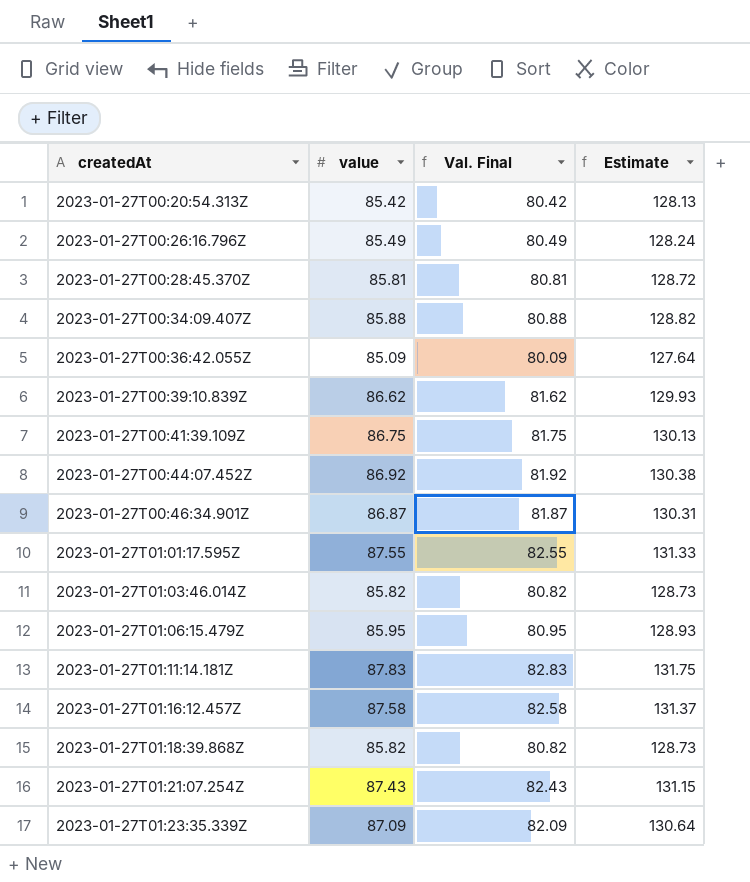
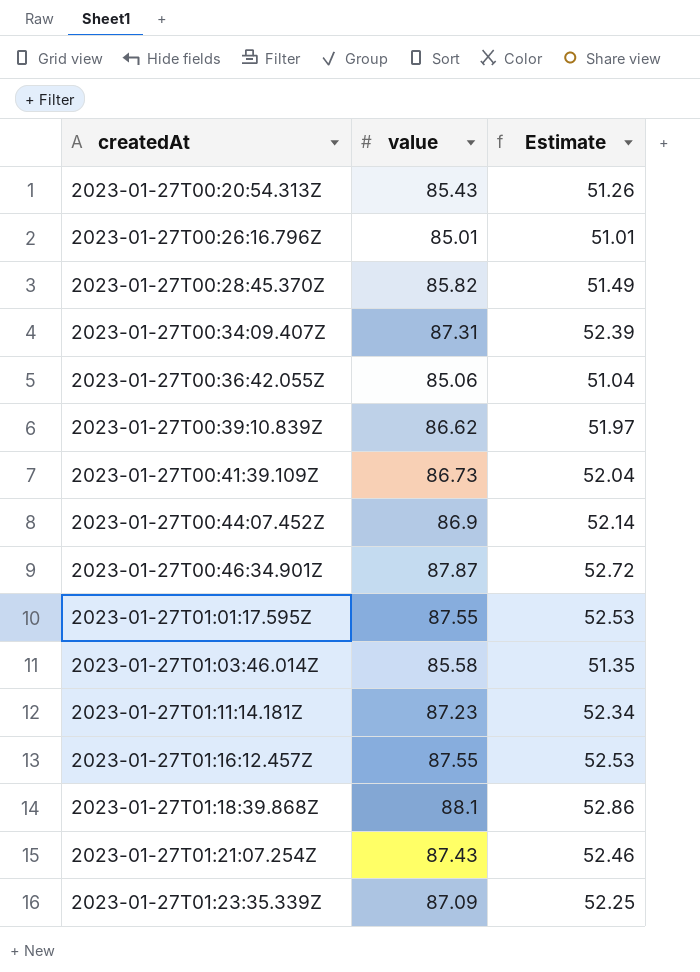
column Val. Final | formula: [value] - 5 -> none
column Estimate | formula: [value] * 1.5 -> [value] * 0.6
row 2023-01-27T01:06:15.479Z: 85.95 | 80.95 | 128.93 -> none
2023-01-27T00:20:54.313Z | value: 85.42 -> 85.43
2023-01-27T00:26:16.796Z | value: 85.49 -> 85.01
2023-01-27T00:28:45.370Z | value: 85.81 -> 85.82
2023-01-27T00:34:09.407Z | value: 85.88 -> 87.31
2023-01-27T00:36:42.055Z | value: 85.09 -> 85.06
2023-01-27T00:41:39.109Z | value: 86.75 -> 86.73
2023-01-27T00:44:07.452Z | value: 86.92 -> 86.9
2023-01-27T00:46:34.901Z | value: 86.87 -> 87.87
2023-01-27T01:03:46.014Z | value: 85.82 -> 85.58
2023-01-27T01:11:14.181Z | value: 87.83 -> 87.23
2023-01-27T01:16:12.457Z | value: 87.58 -> 87.55
2023-01-27T01:18:39.868Z | value: 85.82 -> 88.1

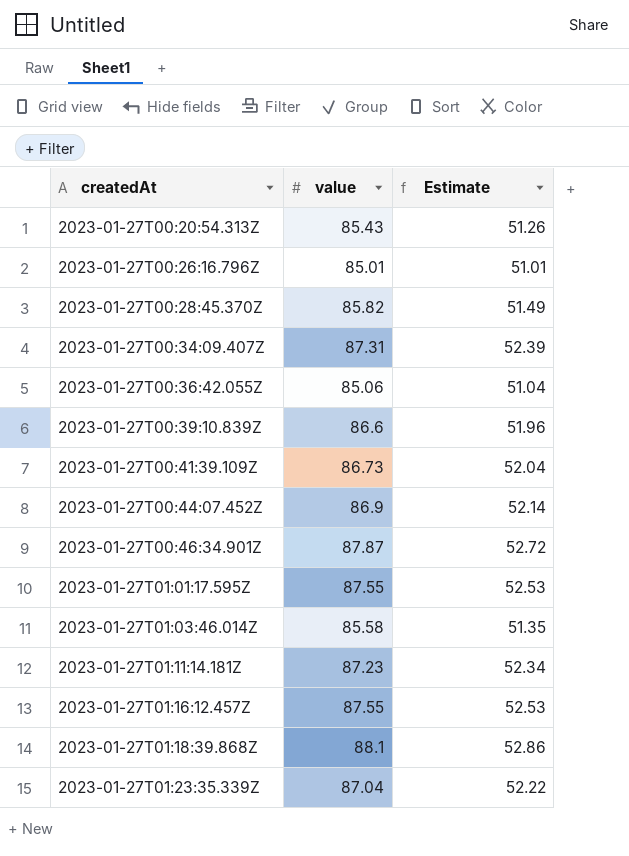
row 2023-01-27T01:21:07.254Z: 87.43 | 52.46 -> none
2023-01-27T00:39:10.839Z | value: 86.62 -> 86.6
2023-01-27T00:39:10.839Z | Estimate: 51.97 -> 51.96
2023-01-27T01:23:35.339Z | value: 87.09 -> 87.04
2023-01-27T01:23:35.339Z | Estimate: 52.25 -> 52.22

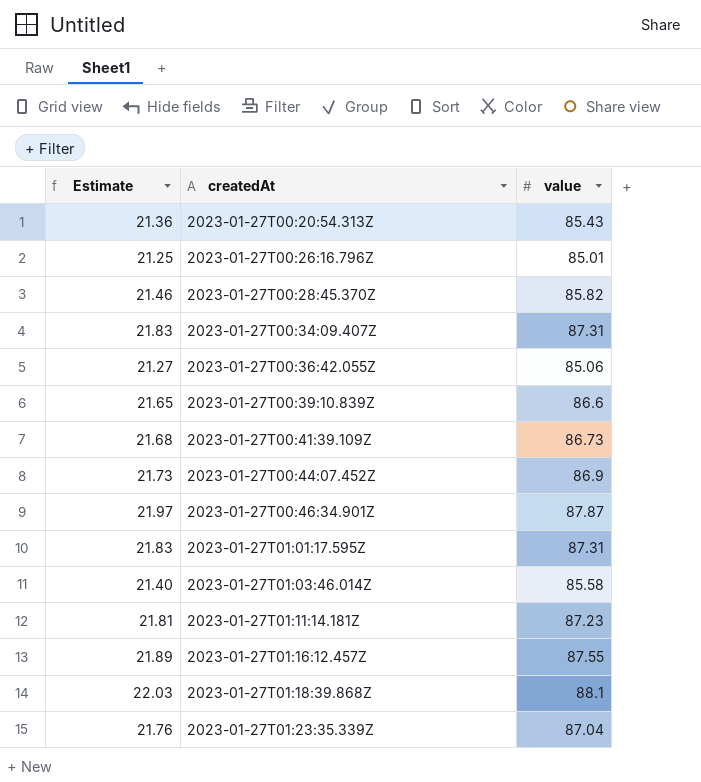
column Estimate | formula: [value] * 0.6 -> [value] * 0.25
column Estimate | position: 3 -> 1
2023-01-27T01:01:17.595Z | value: 87.55 -> 87.31

